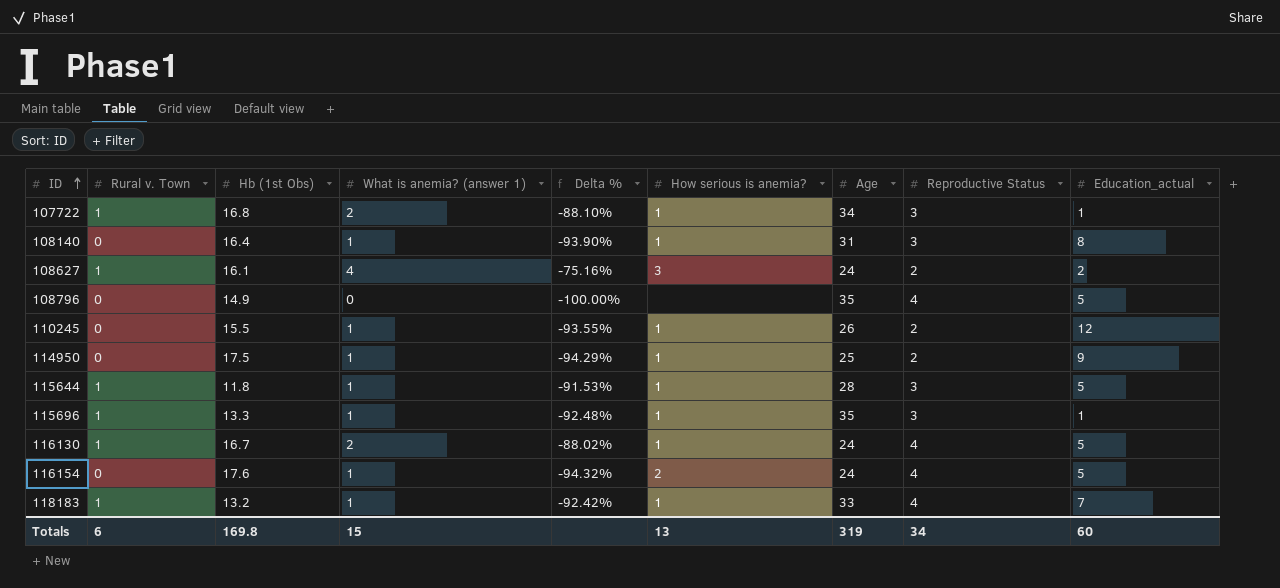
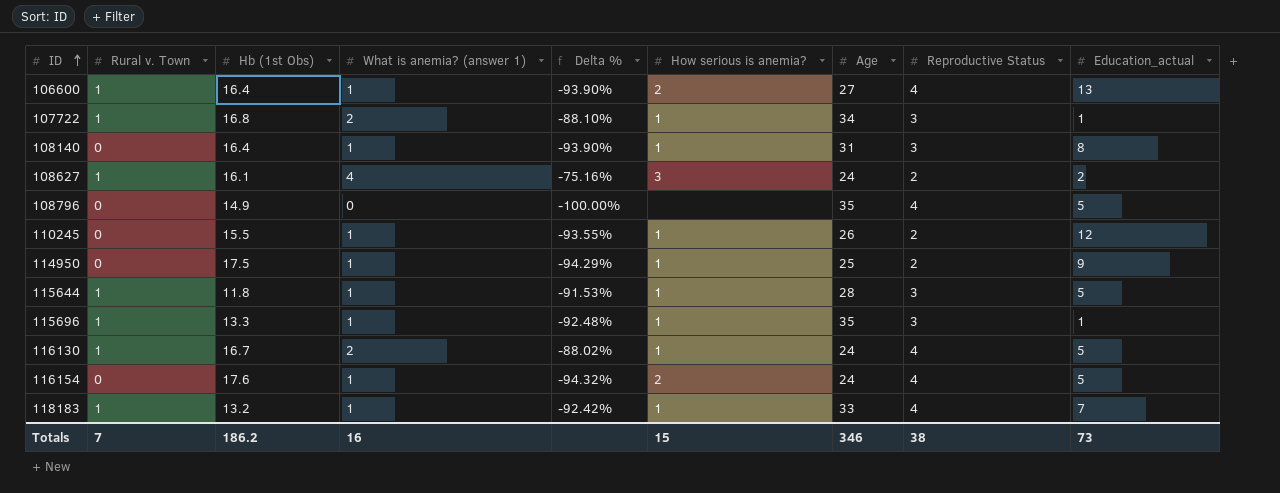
row 106600: none -> 1 | 16.4 | 1 | -93.90% | 2 | 27 | 4 | 13
Totals | Rural v. Town: 6 -> 7
Totals | Hb (1st Obs): 169.8 -> 186.2
Totals | What is anemia? (answer 1): 15 -> 16
Totals | How serious is anemia?: 13 -> 15
Totals | Age: 319 -> 346
Totals | Reproductive Status: 34 -> 38
Totals | Education_actual: 60 -> 73

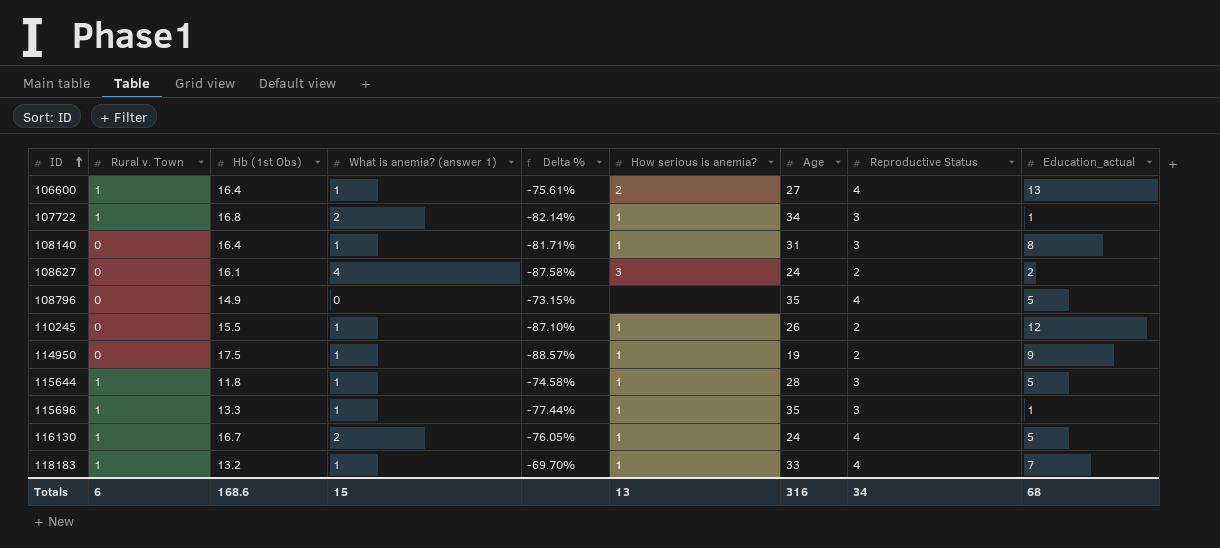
column Delta % | formula: ([What is anemia? (answer 1)] - [Hb (1st Obs)]) / [Hb (1st Obs)] -> ([Reproductive Status] - [Hb (1st Obs)]) / [Hb (1st Obs)]
row 116154: 0 | 17.6 | 1 | -94.32% | 2 | 24 | 4 | 5 -> none
108627 | Rural v. Town: 1 -> 0
114950 | Age: 25 -> 19
Totals | Rural v. Town: 7 -> 6
Totals | Hb (1st Obs): 186.2 -> 168.6
Totals | What is anemia? (answer 1): 16 -> 15
Totals | How serious is anemia?: 15 -> 13
Totals | Age: 346 -> 316
Totals | Reproductive Status: 38 -> 34
Totals | Education_actual: 73 -> 68

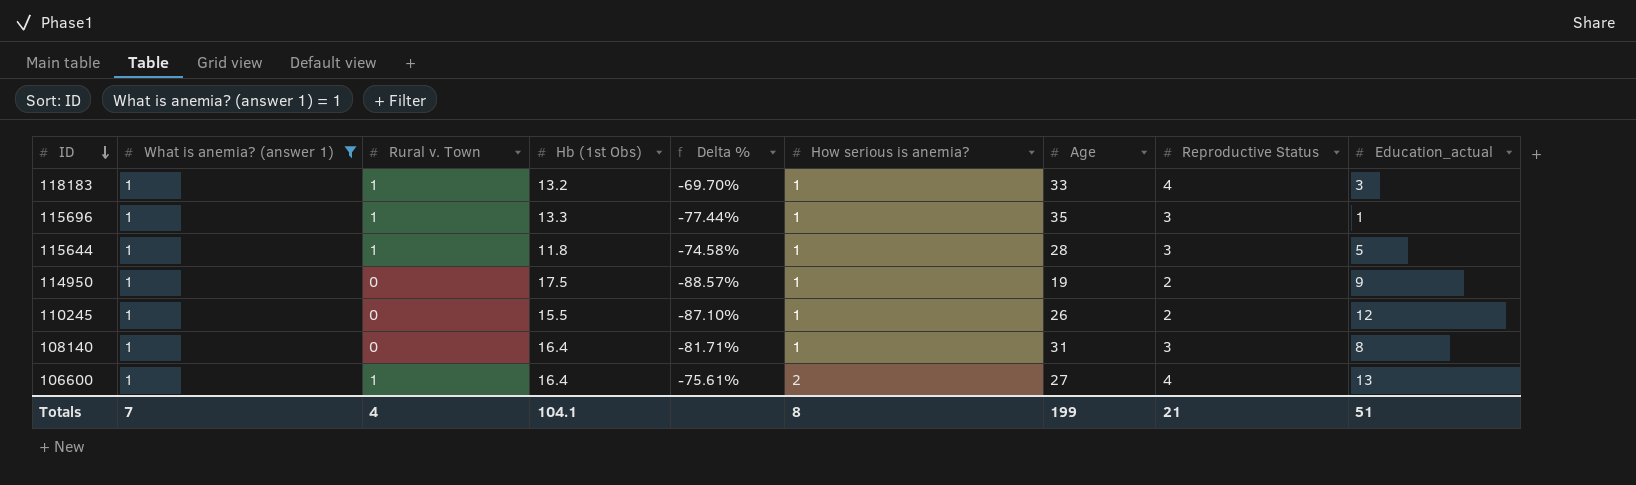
filter: none -> What is anemia? (answer 1) = 1
row order: ID ascending -> ID descending
column What is anemia? (answer 1) | position: 4 -> 2
118183 | Education_actual: 7 -> 3
Totals | What is anemia? (answer 1): 15 -> 7
Totals | Rural v. Town: 6 -> 4
Totals | Hb (1st Obs): 168.6 -> 104.1
Totals | How serious is anemia?: 13 -> 8
Totals | Age: 316 -> 199
Totals | Reproductive Status: 34 -> 21
Totals | Education_actual: 68 -> 51

